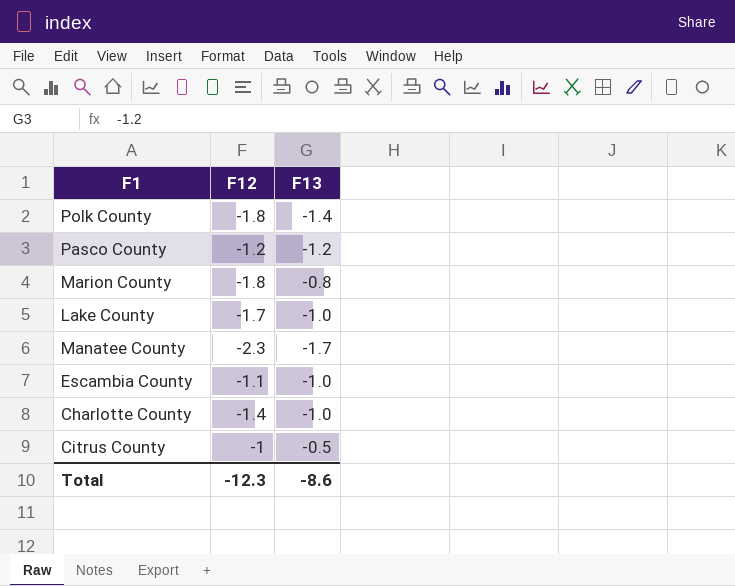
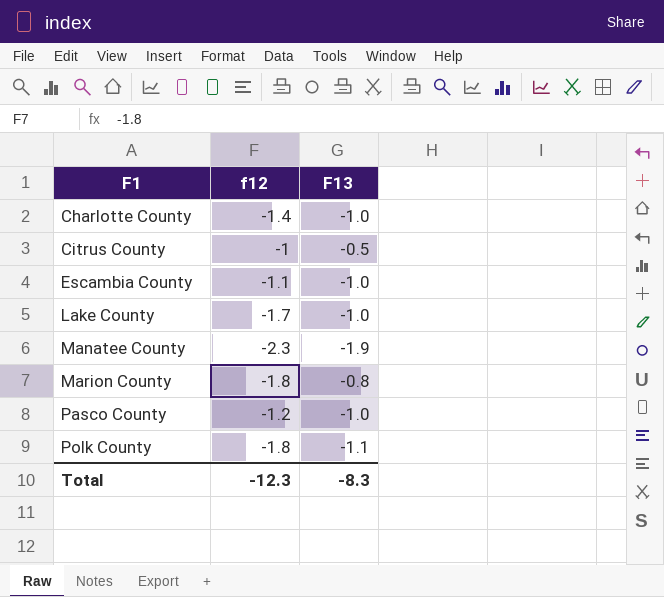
row order: none -> F1 ascending
column name: F12 -> f12
Manatee County | F13: -1.7 -> -1.9
Pasco County | F13: -1.2 -> -1.0
Polk County | F13: -1.4 -> -1.1
Total | F13: -8.6 -> -8.3

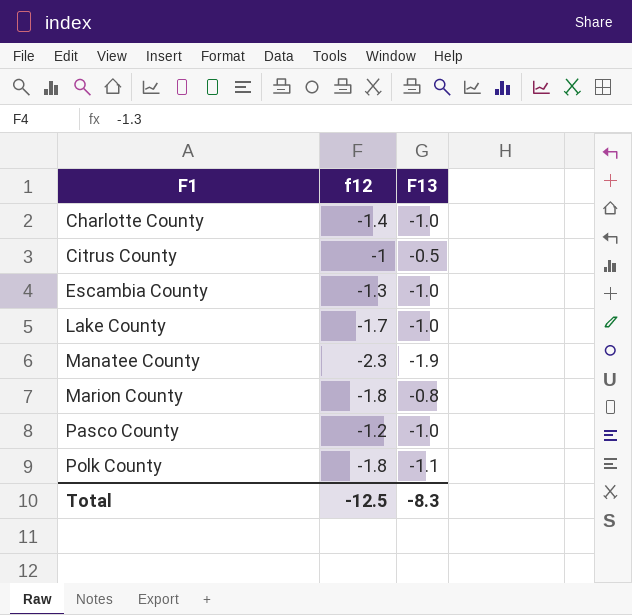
Escambia County | f12: -1.1 -> -1.3
Total | f12: -12.3 -> -12.5

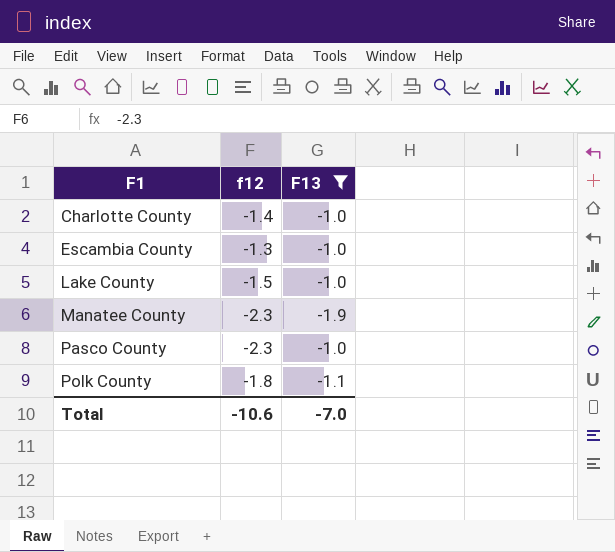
filter: none -> F13 <= -1.0
Lake County | f12: -1.7 -> -1.5
Pasco County | f12: -1.2 -> -2.3
Total | f12: -12.5 -> -10.6
Total | F13: -8.3 -> -7.0

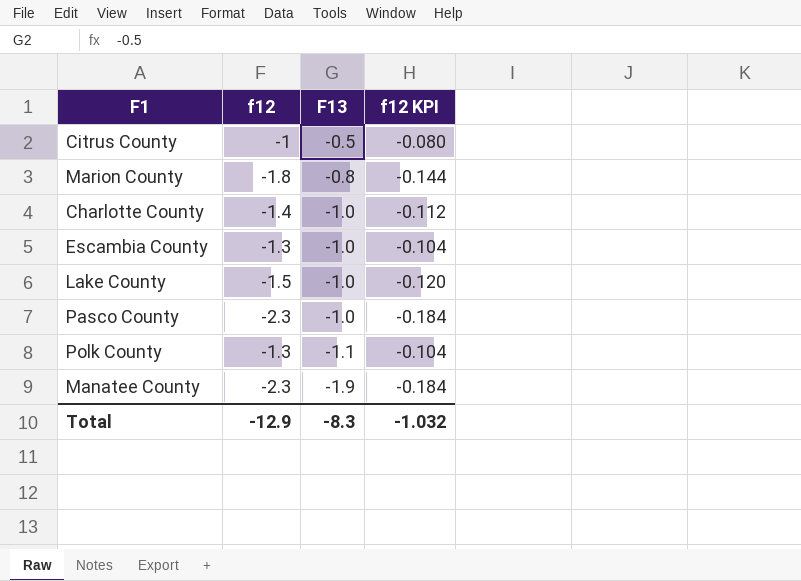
filter: F13 <= -1.0 -> none
row order: F1 ascending -> F13 descending
column f12 KPI | formula: none -> [f12] * 0.08
Polk County | f12: -1.8 -> -1.3
Total | f12: -10.6 -> -12.9
Total | F13: -7.0 -> -8.3

